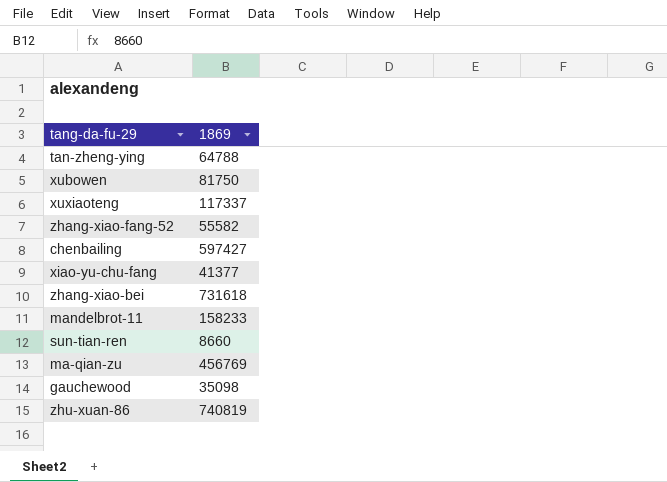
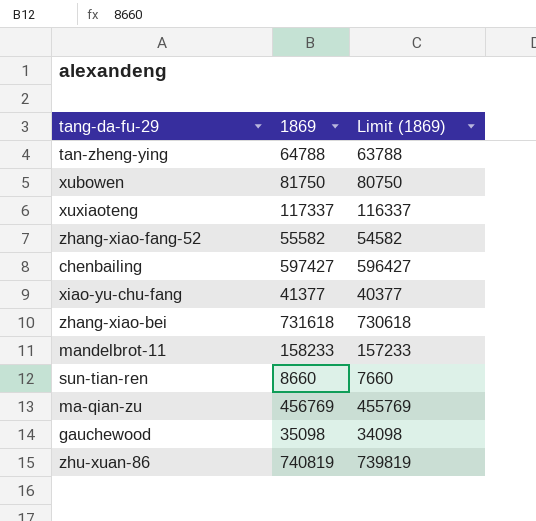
column Limit (1869) | formula: none -> [1869] - 1000

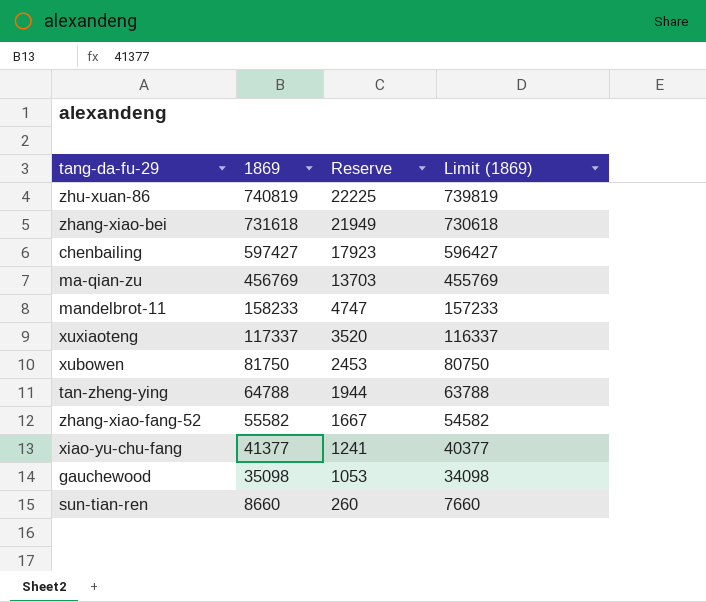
row order: none -> 1869 descending
column Reserve | formula: none -> [1869] * 0.03

